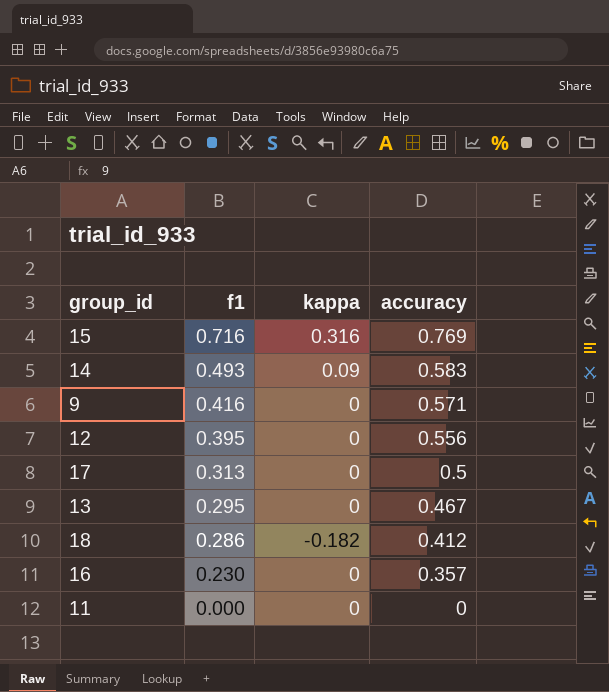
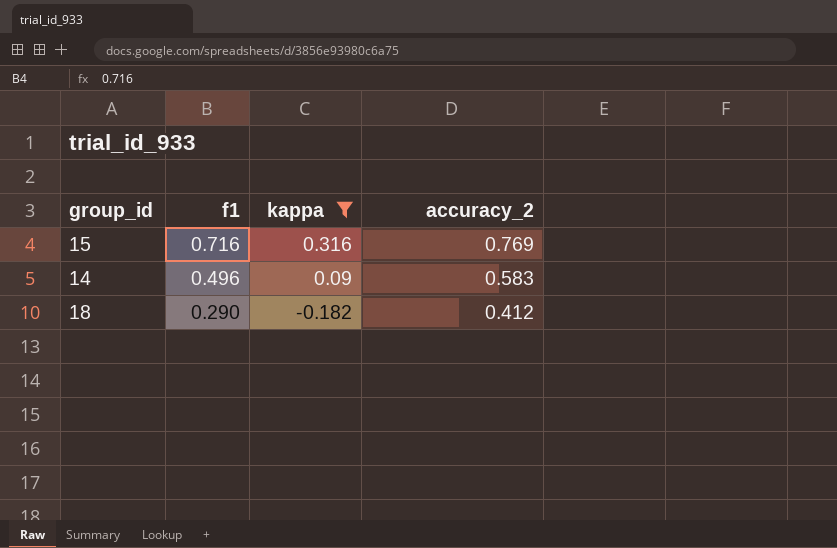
filter: none -> kappa != 0
column name: accuracy -> accuracy_2
14 | f1: 0.493 -> 0.496
18 | f1: 0.286 -> 0.290

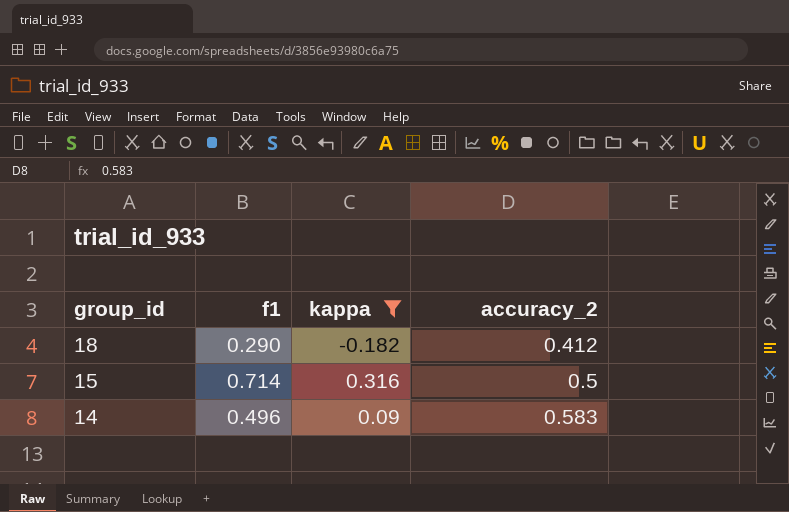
row order: f1 descending -> group_id descending
15 | f1: 0.716 -> 0.714
15 | accuracy_2: 0.769 -> 0.5

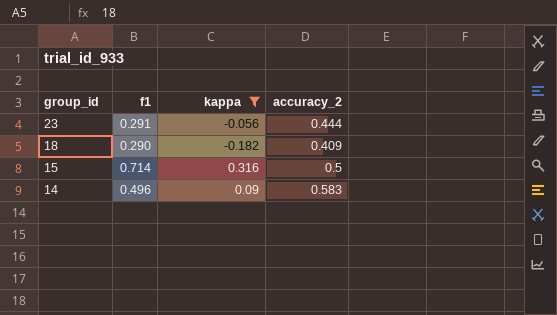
row 23: none -> 0.291 | -0.056 | 0.444
18 | accuracy_2: 0.412 -> 0.409

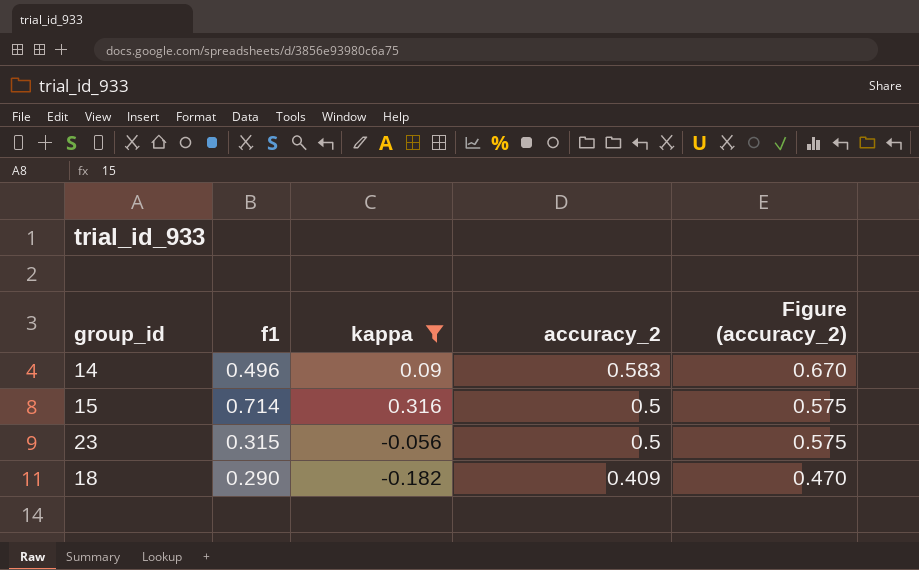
row order: group_id descending -> accuracy_2 descending
column Figure (accuracy_2) | formula: none -> [accuracy_2] * 1.15
23 | f1: 0.291 -> 0.315
23 | accuracy_2: 0.444 -> 0.5

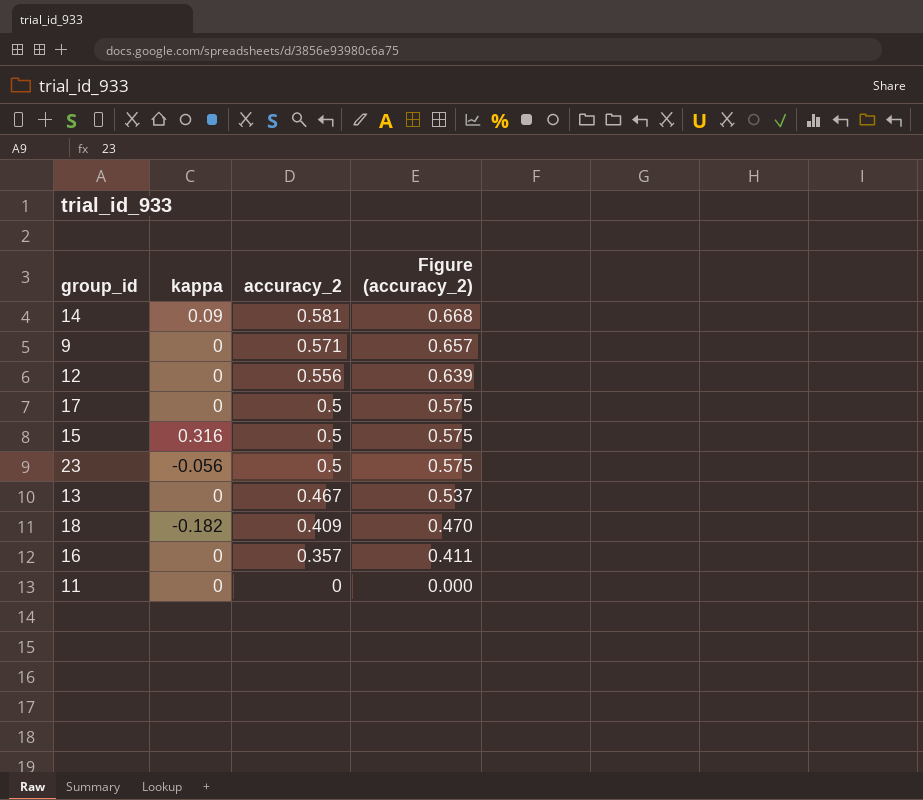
filter: kappa != 0 -> none
column f1 | position: 2 -> none
14 | accuracy_2: 0.583 -> 0.581
14 | Figure (accuracy_2): 0.670 -> 0.668

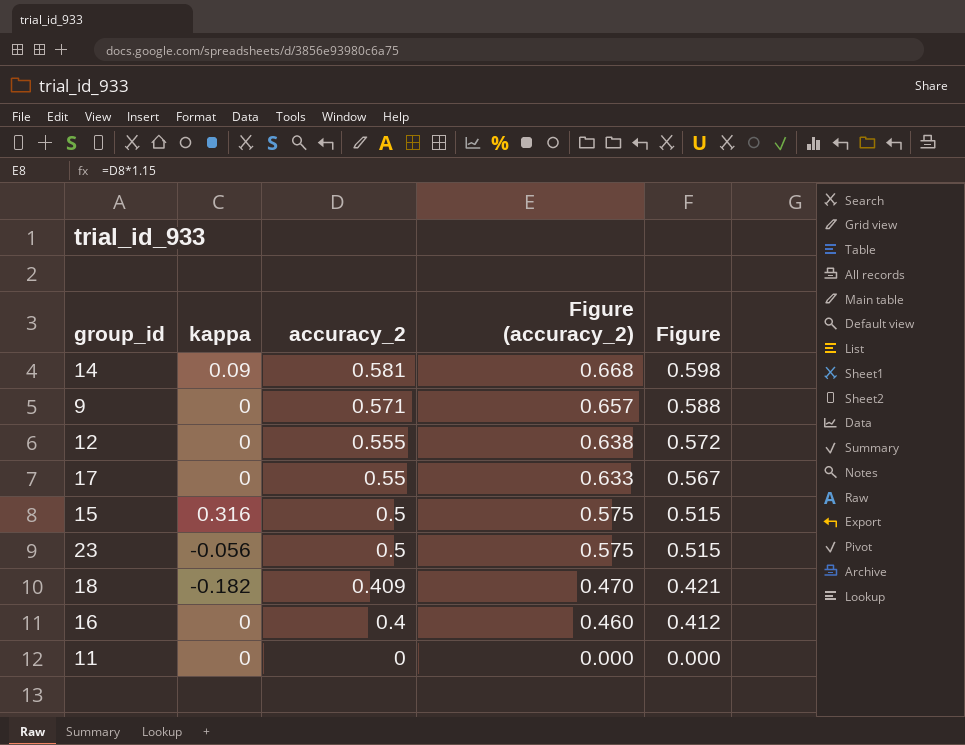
column Figure | formula: none -> [accuracy_2] * 1.03
row 13: 0 | 0.467 | 0.537 -> none
12 | accuracy_2: 0.556 -> 0.555
12 | Figure (accuracy_2): 0.639 -> 0.638
17 | accuracy_2: 0.5 -> 0.55
17 | Figure (accuracy_2): 0.575 -> 0.633
16 | accuracy_2: 0.357 -> 0.4
16 | Figure (accuracy_2): 0.411 -> 0.460

